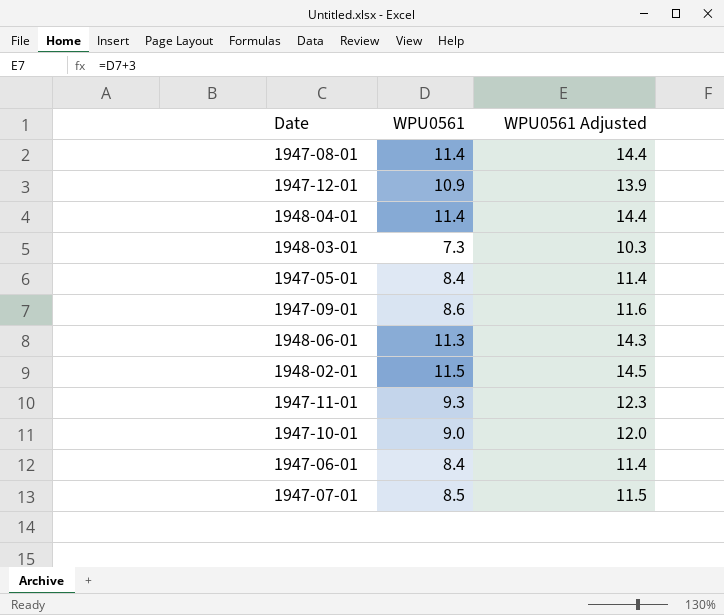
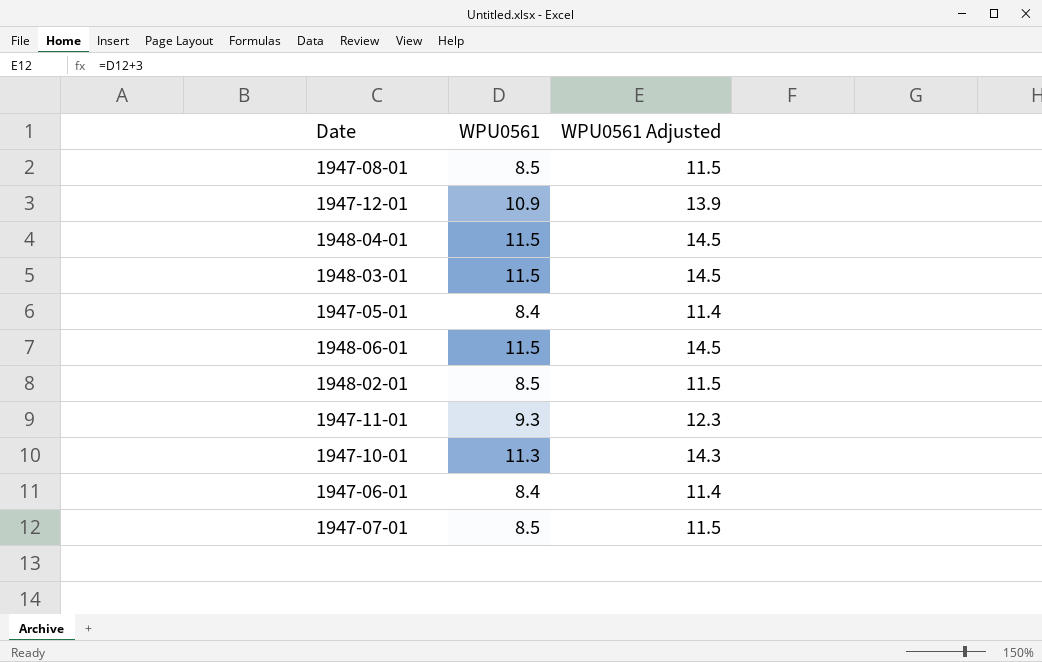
row 1947-09-01: 8.6 | 11.6 -> none
1947-08-01 | WPU0561: 11.4 -> 8.5
1947-08-01 | WPU0561 Adjusted: 14.4 -> 11.5
1948-04-01 | WPU0561: 11.4 -> 11.5
1948-04-01 | WPU0561 Adjusted: 14.4 -> 14.5
1948-03-01 | WPU0561: 7.3 -> 11.5
1948-03-01 | WPU0561 Adjusted: 10.3 -> 14.5
1948-06-01 | WPU0561: 11.3 -> 11.5
1948-06-01 | WPU0561 Adjusted: 14.3 -> 14.5
1948-02-01 | WPU0561: 11.5 -> 8.5
1948-02-01 | WPU0561 Adjusted: 14.5 -> 11.5
1947-10-01 | WPU0561: 9.0 -> 11.3
1947-10-01 | WPU0561 Adjusted: 12.0 -> 14.3

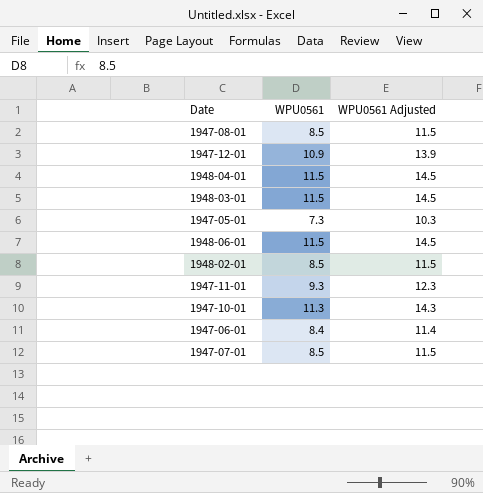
1947-05-01 | WPU0561: 8.4 -> 7.3
1947-05-01 | WPU0561 Adjusted: 11.4 -> 10.3

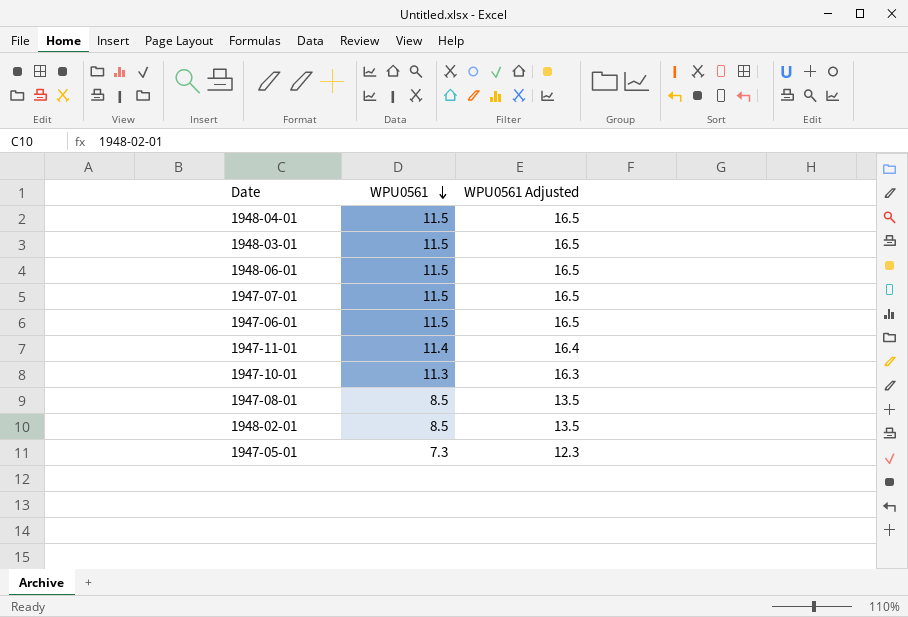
row order: none -> WPU0561 descending
column WPU0561 Adjusted | formula: [WPU0561] + 3 -> [WPU0561] + 5
row 1947-12-01: 10.9 | 13.9 -> none
1947-07-01 | WPU0561: 8.5 -> 11.5
1947-06-01 | WPU0561: 8.4 -> 11.5
1947-11-01 | WPU0561: 9.3 -> 11.4

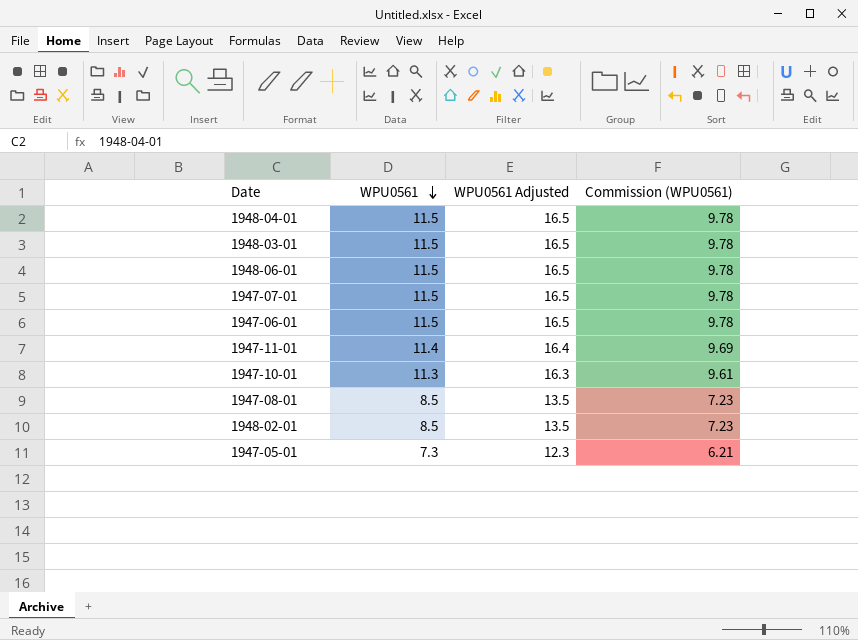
column Commission (WPU0561) | formula: none -> [WPU0561] * 0.85

